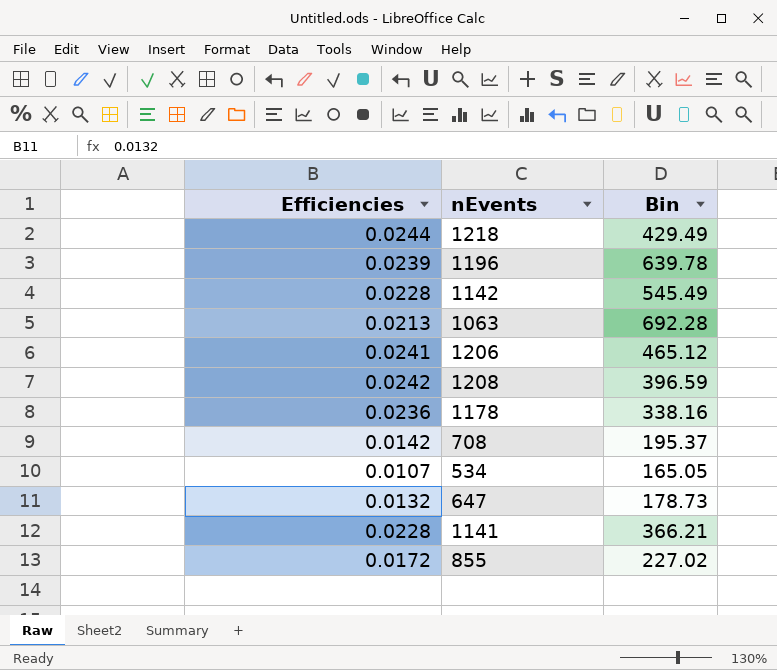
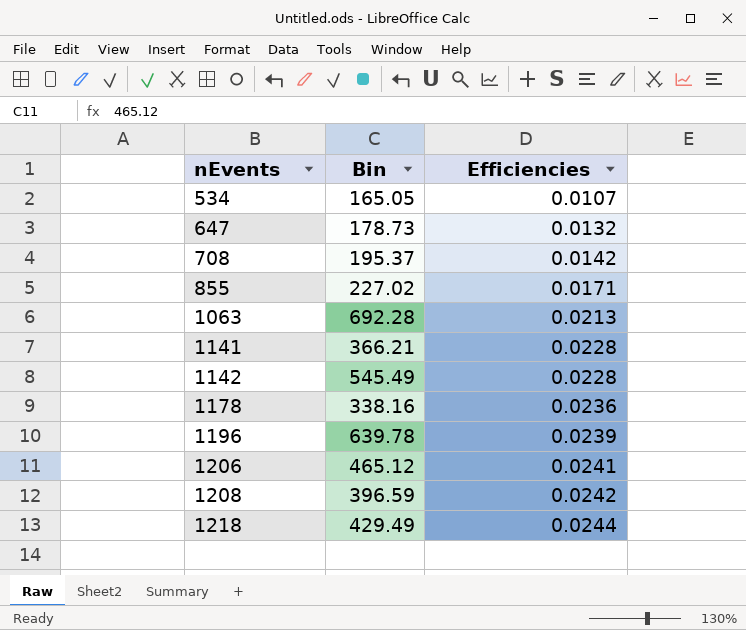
row order: none -> nEvents ascending
column Efficiencies | position: 1 -> 3
855 | Efficiencies: 0.0172 -> 0.0171

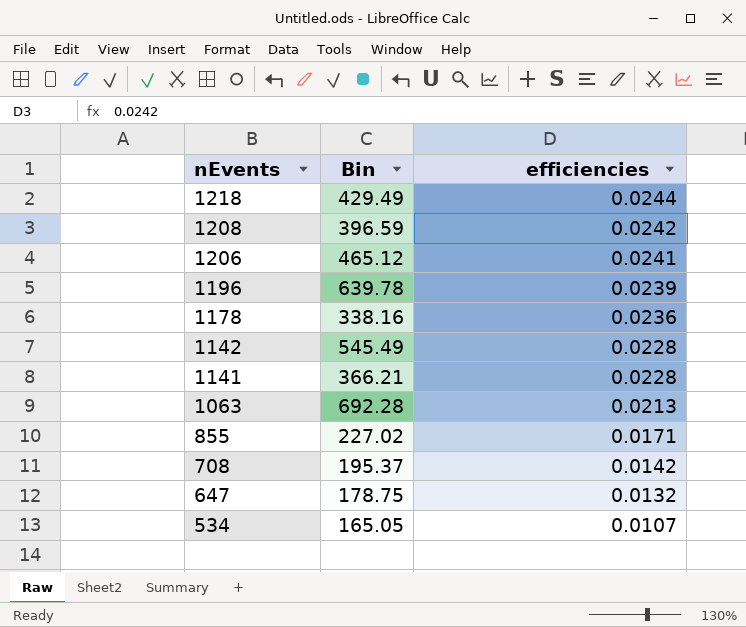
row order: nEvents ascending -> nEvents descending
column name: Efficiencies -> efficiencies
647 | Bin: 178.73 -> 178.75

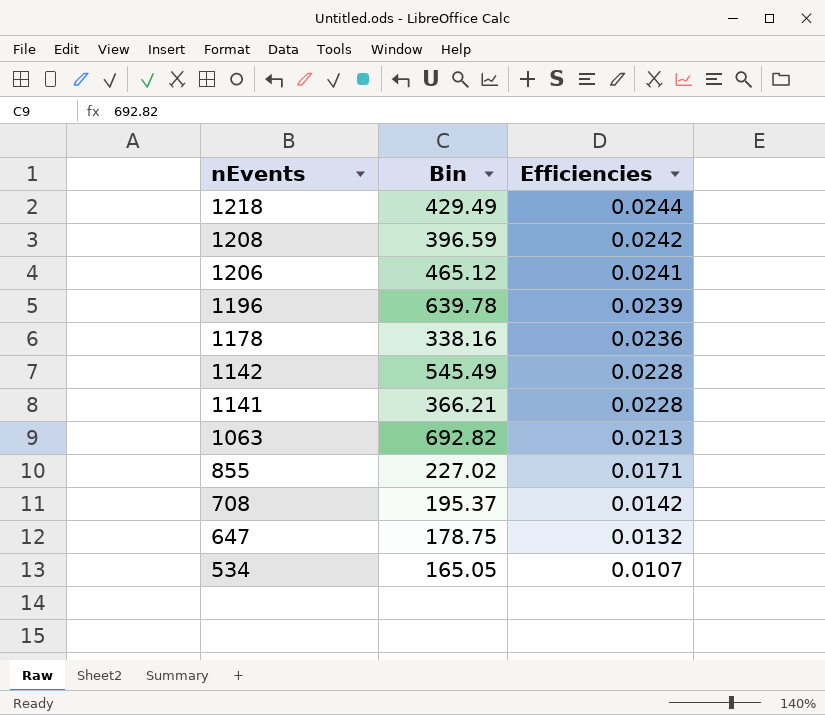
column name: efficiencies -> Efficiencies
1063 | Bin: 692.28 -> 692.82

